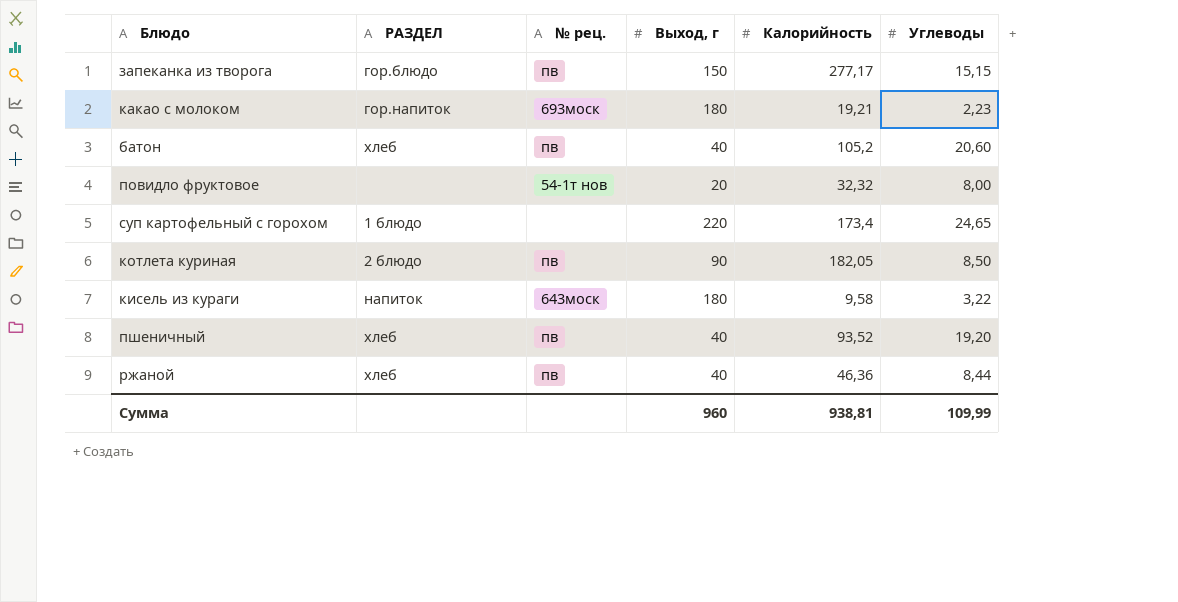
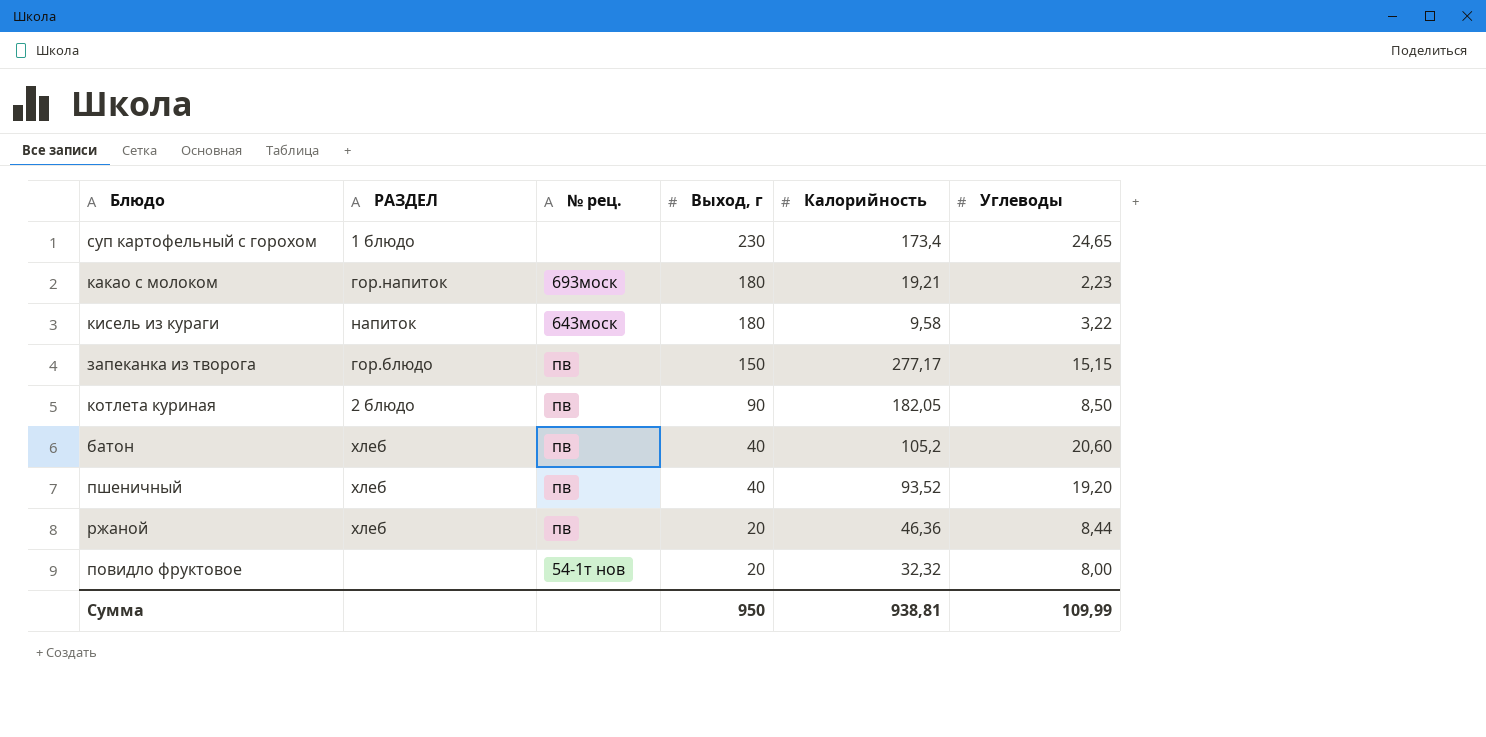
row order: none -> Выход, г descending
суп картофельный с горохом | Выход, г: 220 -> 230
ржаной | Выход, г: 40 -> 20
Сумма | Выход, г: 960 -> 950

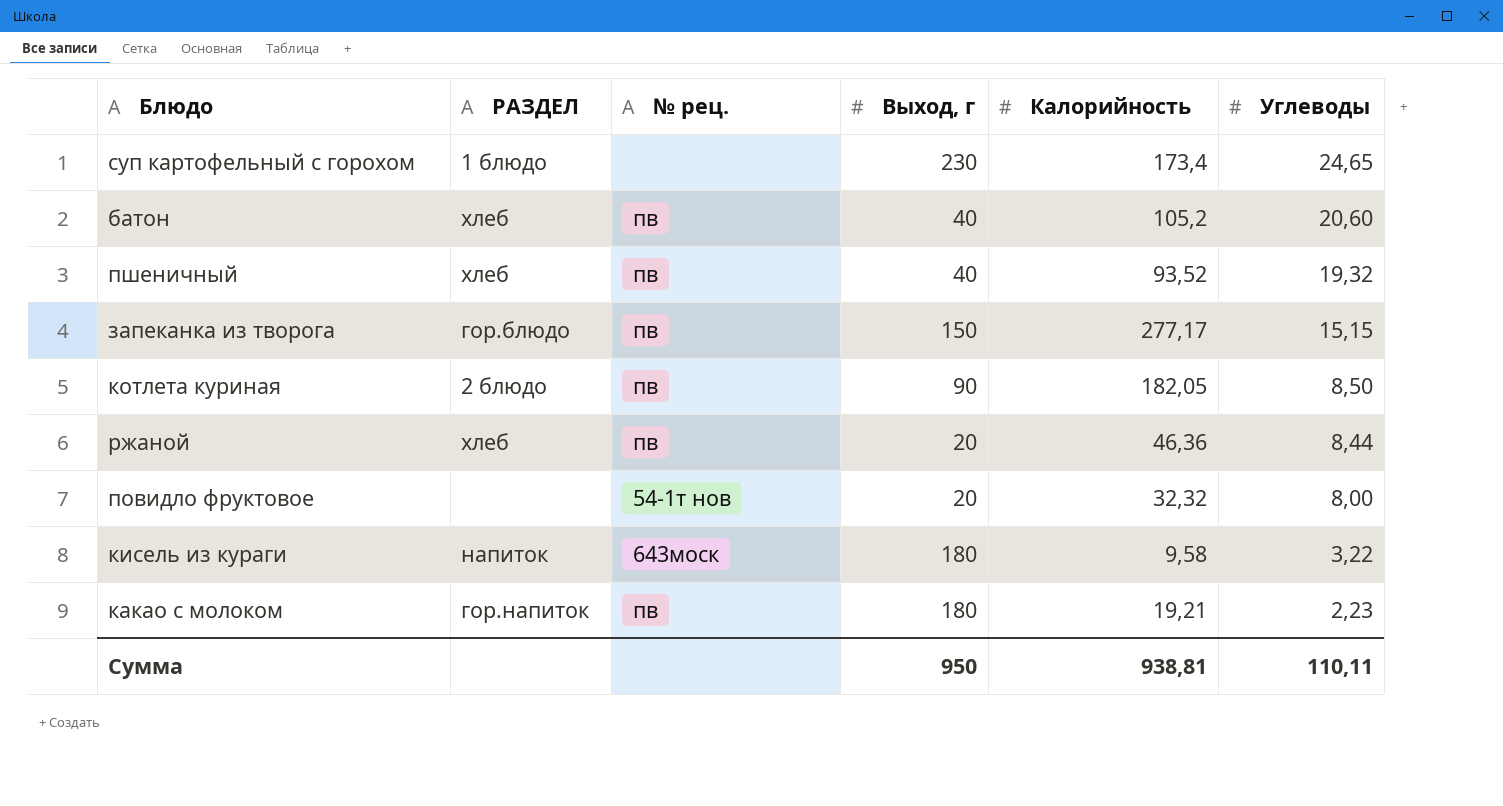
row order: Выход, г descending -> Углеводы descending
пшеничный | Углеводы: 19,20 -> 19,32
какао с молоком | № рец.: 693моск -> пв
Сумма | Углеводы: 109,99 -> 110,11

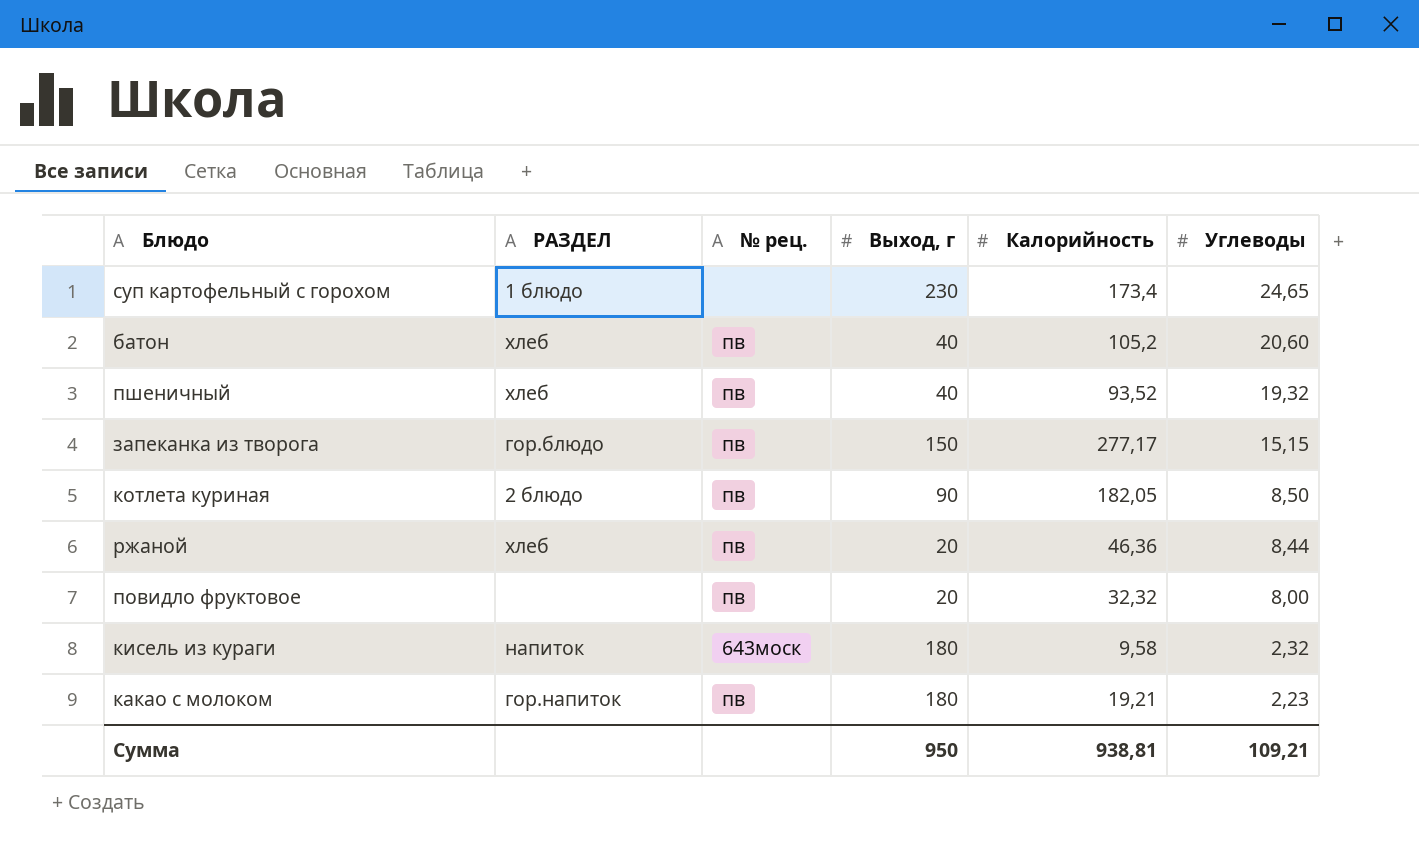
повидло фруктовое | № рец.: 54-1т нов -> пв
кисель из кураги | Углеводы: 3,22 -> 2,32
Сумма | Углеводы: 110,11 -> 109,21

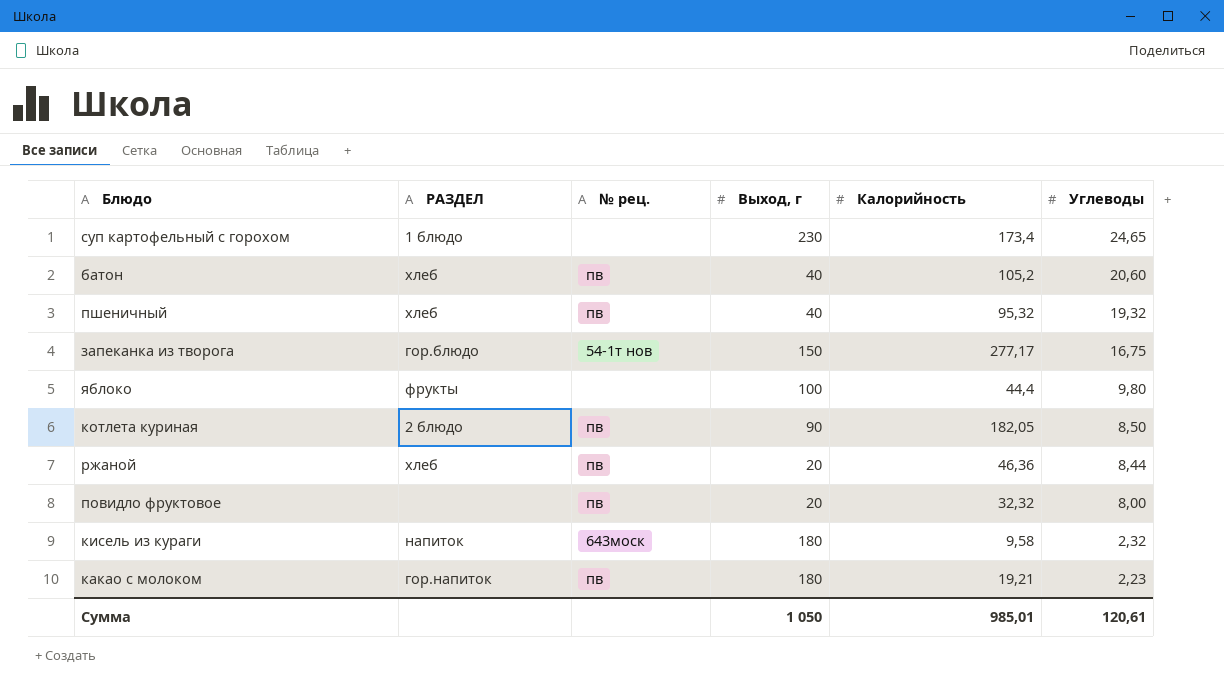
пшеничный | Калорийность: 93,52 -> 95,32
запеканка из творога | № рец.: пв -> 54-1т нов
запеканка из творога | Углеводы: 15,15 -> 16,75
row яблоко: none -> фрукты | none | 100 | 44,4 | 9,80
Сумма | Выход, г: 950 -> 1 050
Сумма | Калорийность: 938,81 -> 985,01
Сумма | Углеводы: 109,21 -> 120,61

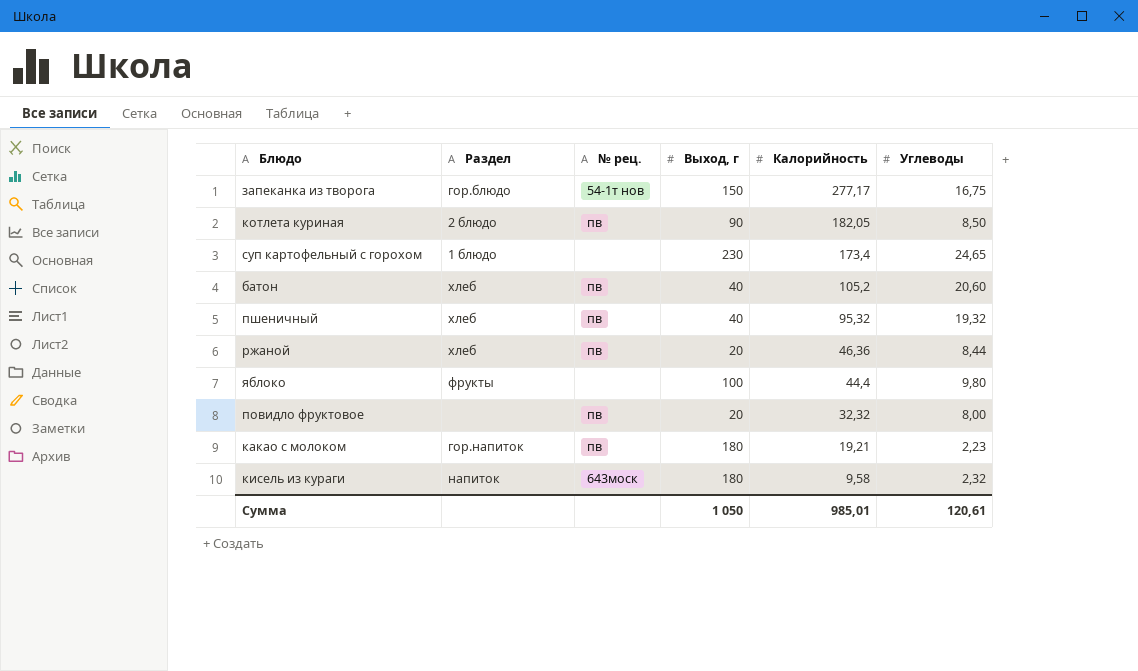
row order: Углеводы descending -> Калорийность descending
column name: РАЗДЕЛ -> Раздел

